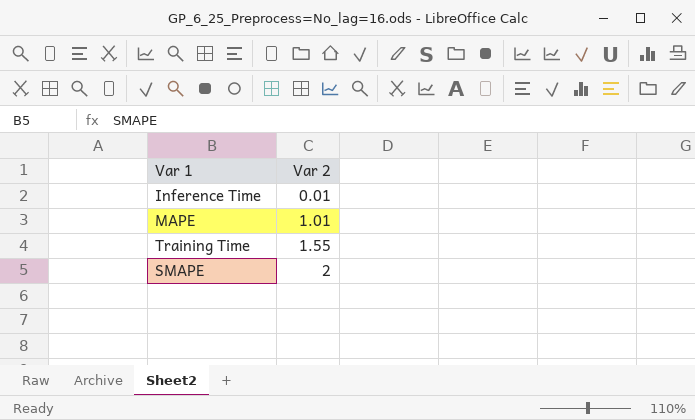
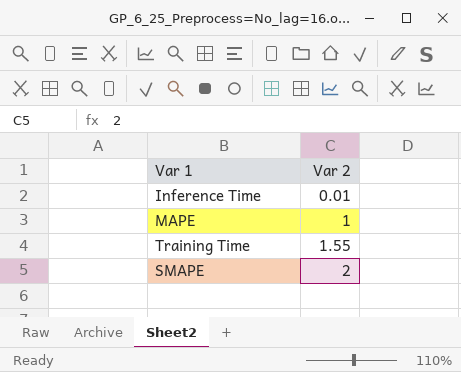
MAPE | Var 2: 1.01 -> 1

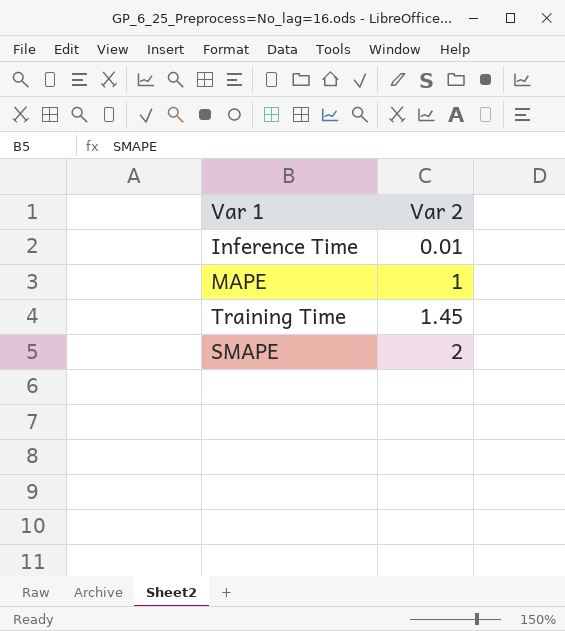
Training Time | Var 2: 1.55 -> 1.45

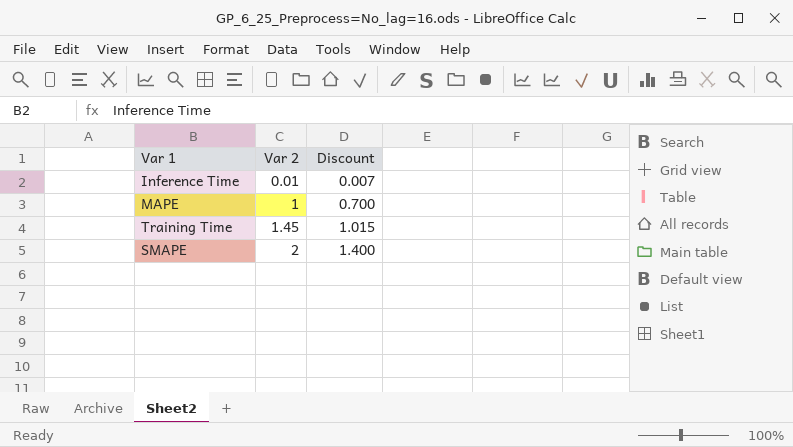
column Discount | formula: none -> [Var 2] * 0.7

